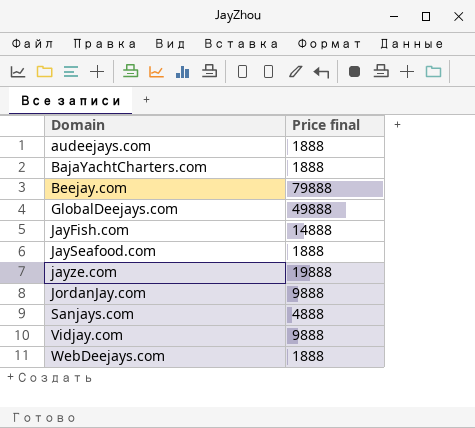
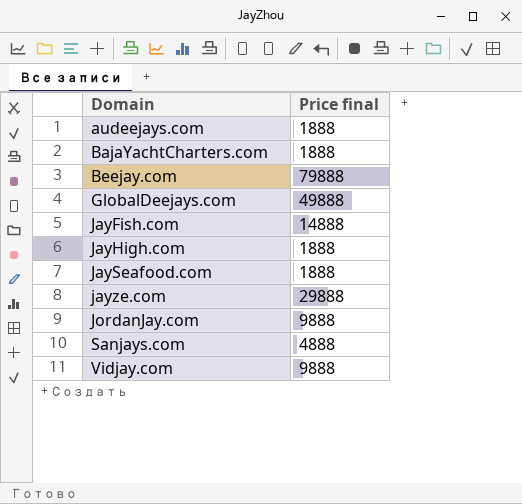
row WebDeejays.com: 1888 -> none
row JayHigh.com: none -> 1888
jayze.com | Price final: 19888 -> 29888

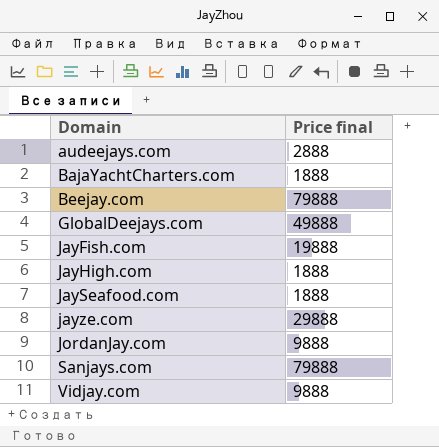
audeejays.com | Price final: 1888 -> 2888
JayFish.com | Price final: 14888 -> 19888
Sanjays.com | Price final: 4888 -> 79888

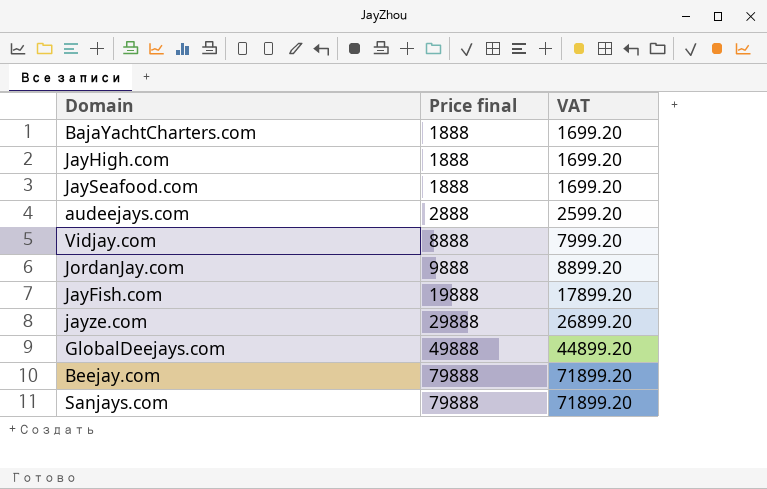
row order: Domain ascending -> Price final ascending
column VAT | formula: none -> [Price final] * 0.9
Vidjay.com | Price final: 9888 -> 8888

